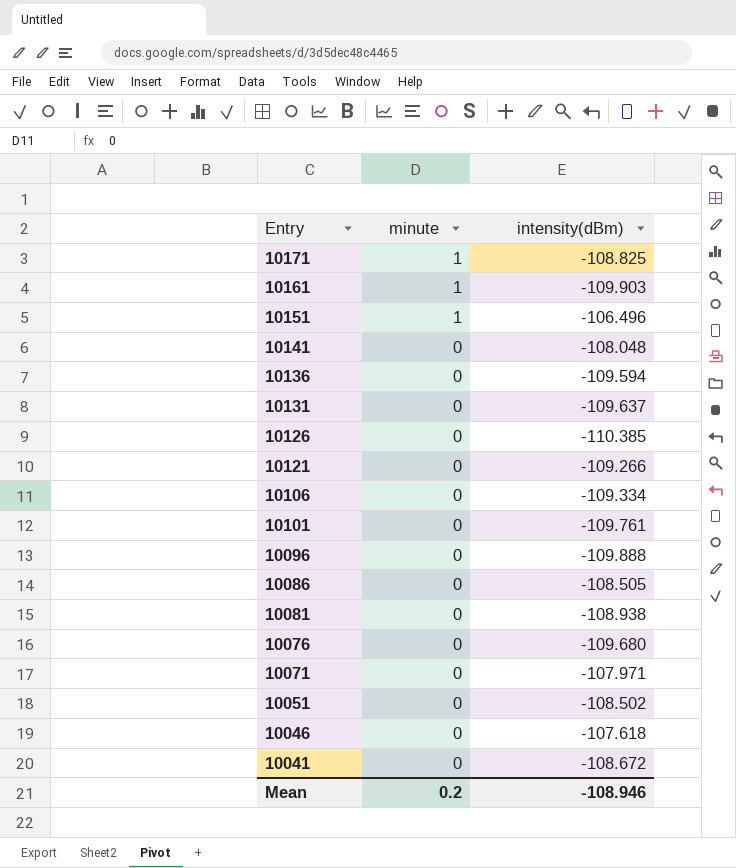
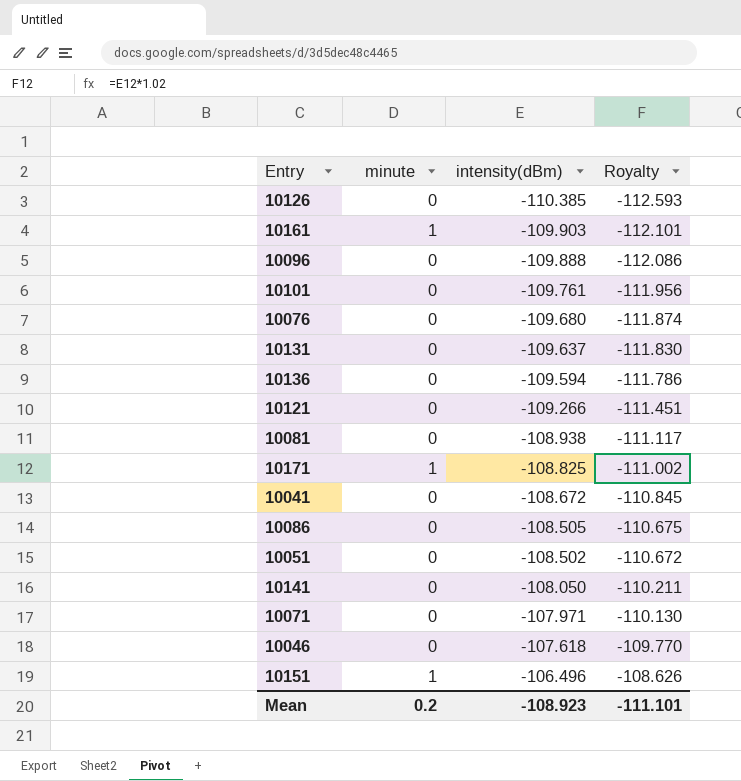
row order: Entry descending -> intensity(dBm) ascending
column Royalty | formula: none -> [intensity(dBm)] * 1.02
row 10106: 0 | -109.334 -> none
10141 | intensity(dBm): -108.048 -> -108.050
Mean | intensity(dBm): -108.946 -> -108.923

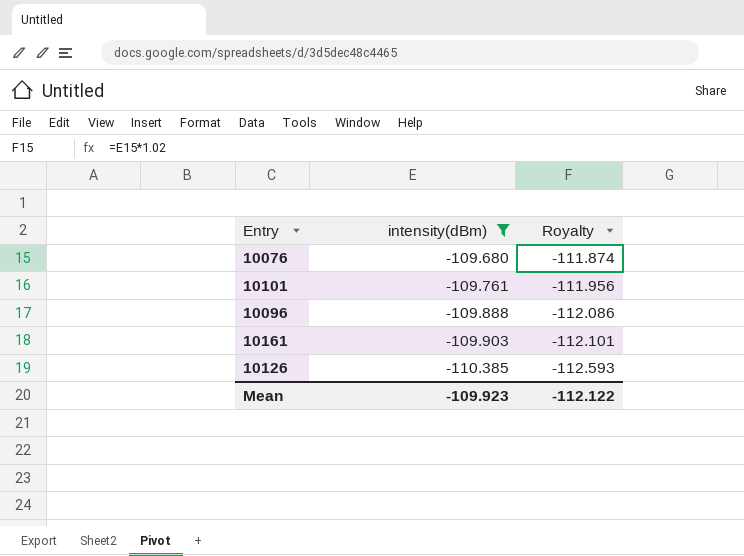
filter: none -> intensity(dBm) <= -109.680
row order: intensity(dBm) ascending -> intensity(dBm) descending
column minute | position: 2 -> none
Mean | intensity(dBm): -108.923 -> -109.923
Mean | Royalty: -111.101 -> -112.122

